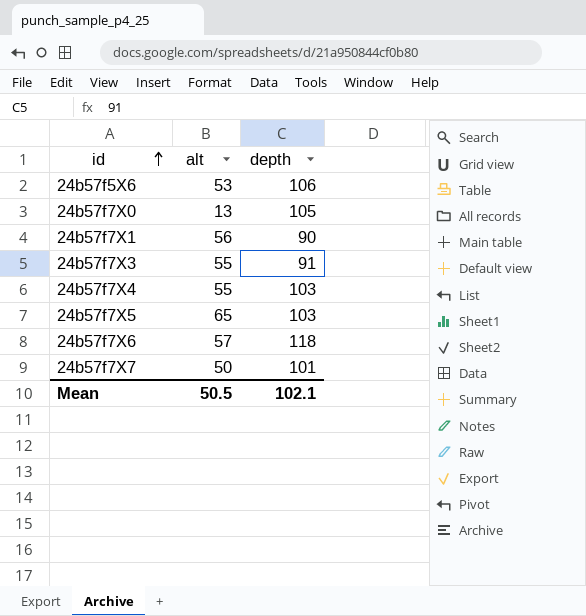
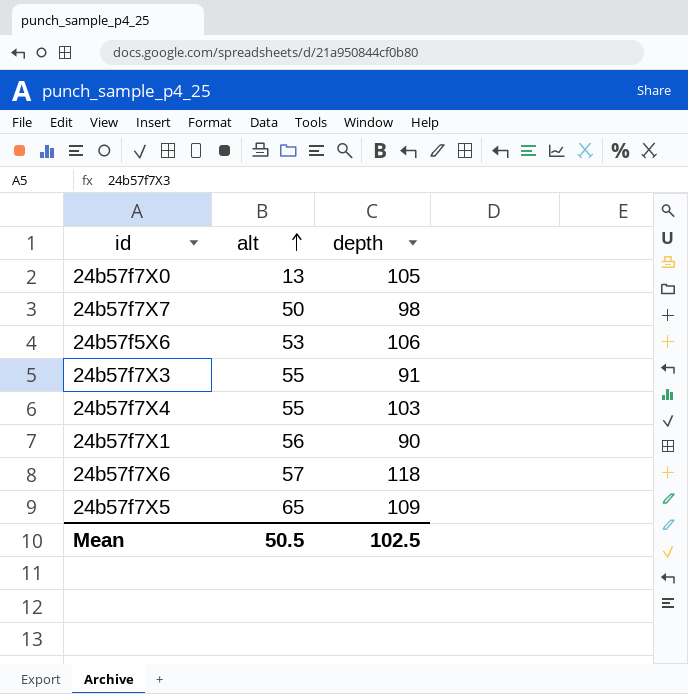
row order: id ascending -> alt ascending
24b57f7X7 | depth: 101 -> 98
24b57f7X5 | depth: 103 -> 109
Mean | depth: 102.1 -> 102.5

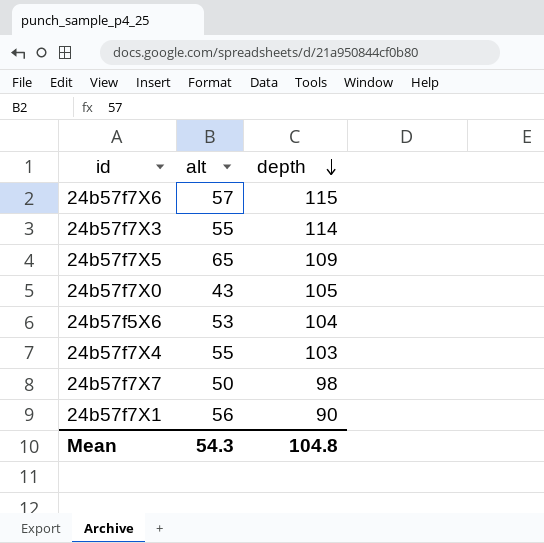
row order: alt ascending -> depth descending
24b57f7X6 | depth: 118 -> 115
24b57f7X3 | depth: 91 -> 114
24b57f7X0 | alt: 13 -> 43
24b57f5X6 | depth: 106 -> 104
Mean | alt: 50.5 -> 54.3
Mean | depth: 102.5 -> 104.8

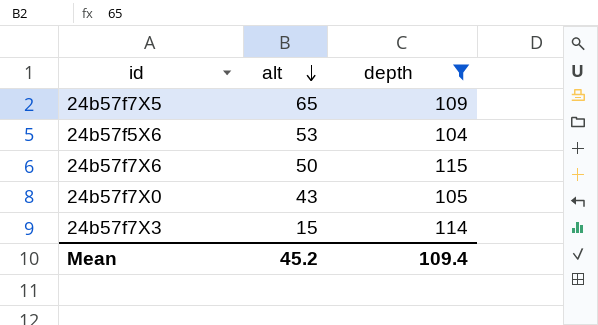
filter: none -> depth >= 104
row order: depth descending -> alt descending
24b57f7X6 | alt: 57 -> 50
24b57f7X3 | alt: 55 -> 15
Mean | alt: 54.3 -> 45.2
Mean | depth: 104.8 -> 109.4

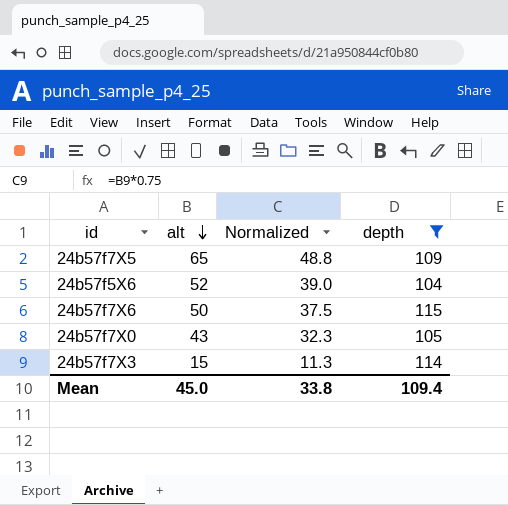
column Normalized | formula: none -> [alt] * 0.75
24b57f5X6 | alt: 53 -> 52
Mean | alt: 45.2 -> 45.0

